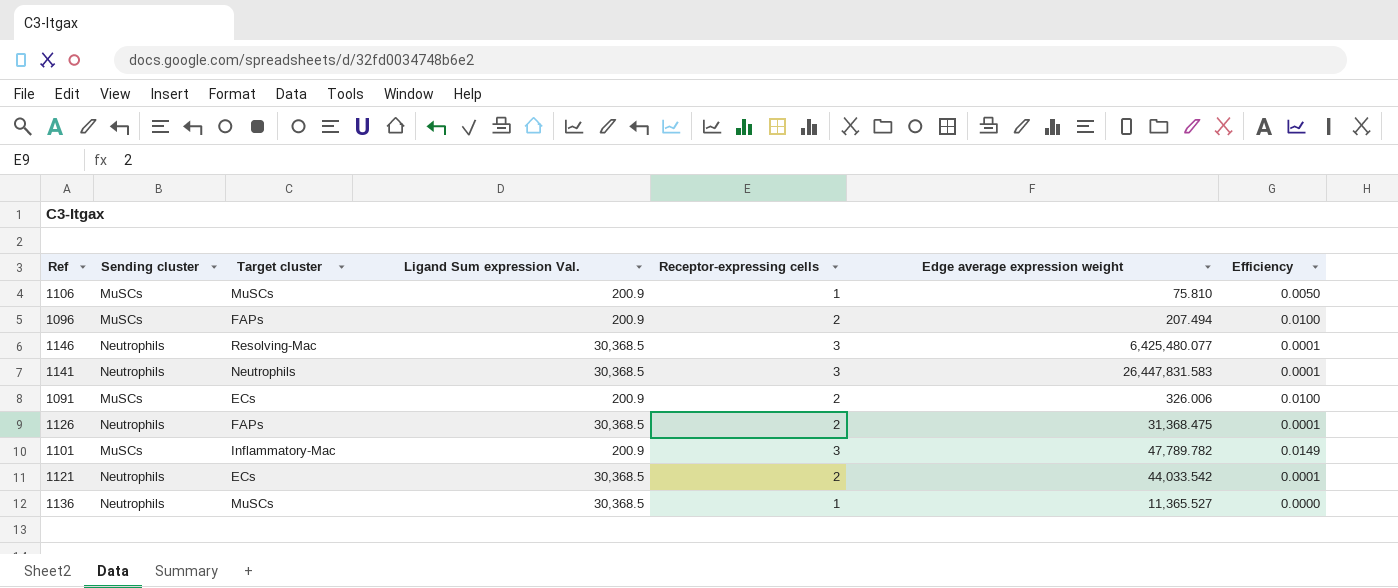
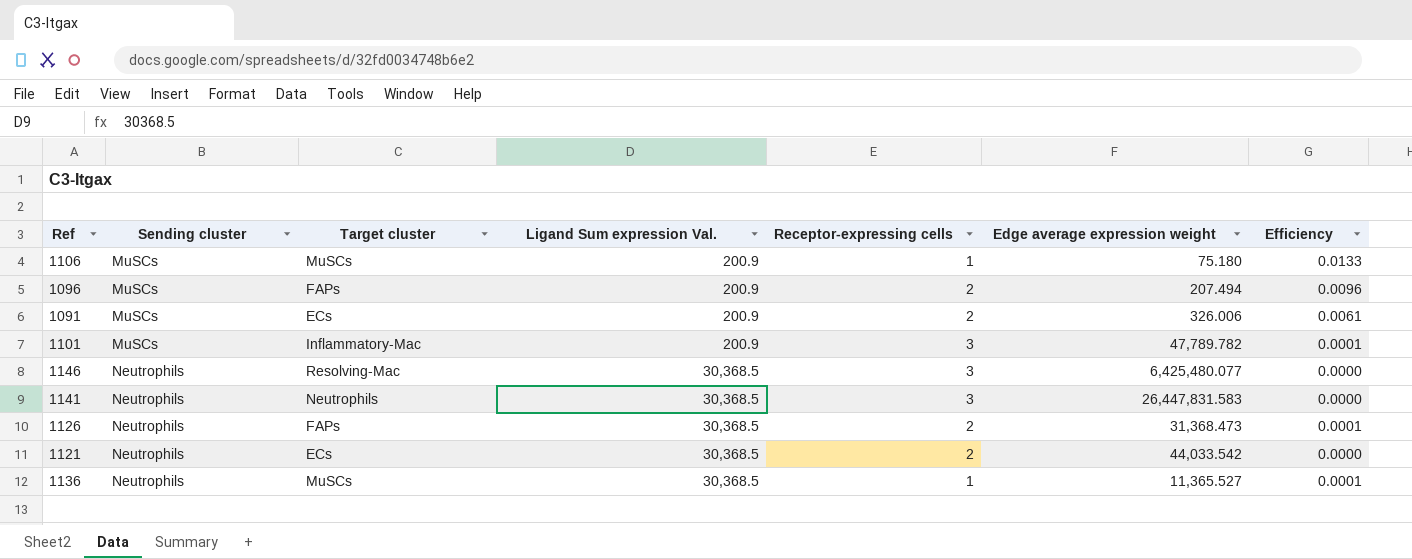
row order: none -> Sending cluster ascending
column Efficiency | formula: [Receptor-expressing cells] / [Ligand Sum expression Val.] -> [Receptor-expressing cells] / [Edge average expression weight]
1106 | Edge average expression weight: 75.810 -> 75.180
1126 | Edge average expression weight: 31,368.475 -> 31,368.473

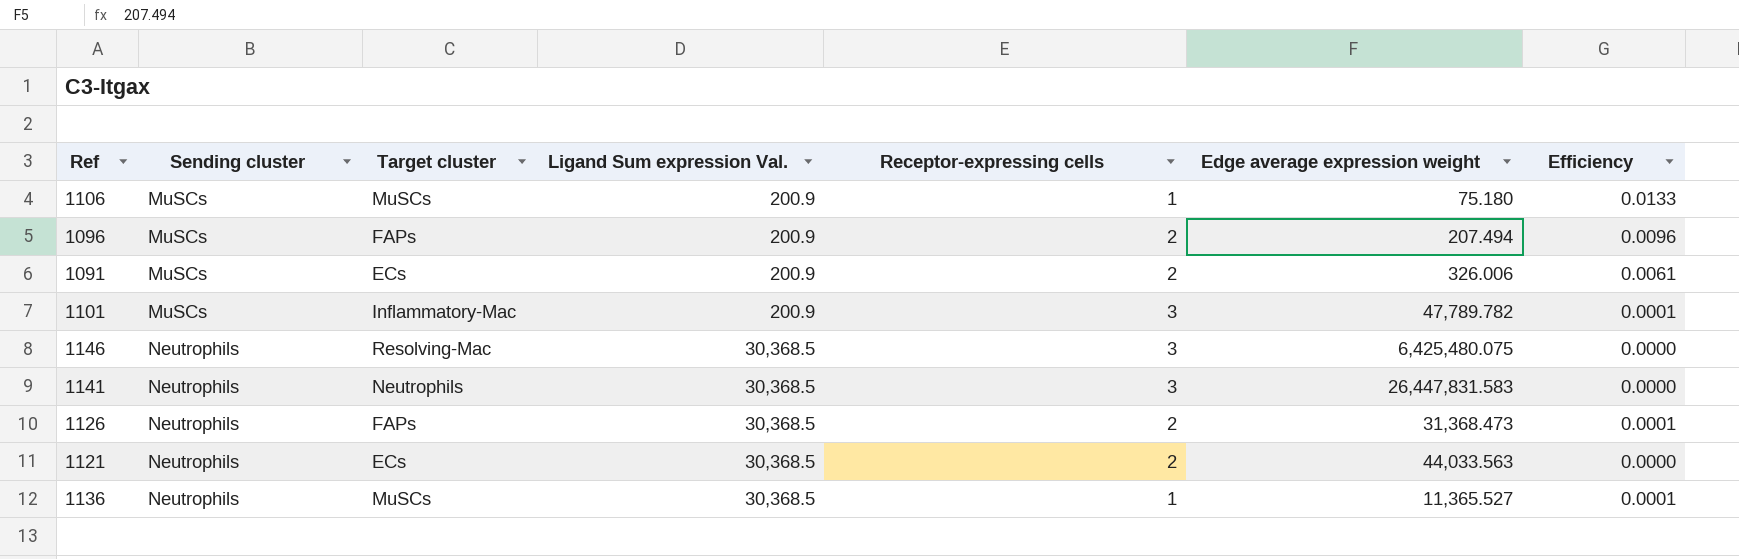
1146 | Edge average expression weight: 6,425,480.077 -> 6,425,480.075
1121 | Edge average expression weight: 44,033.542 -> 44,033.563

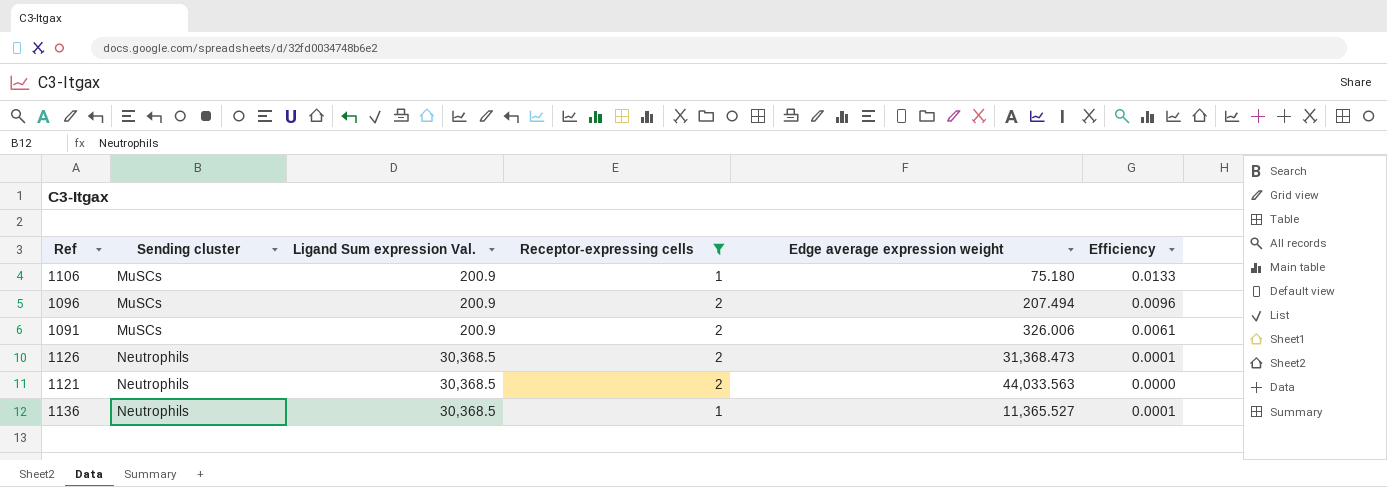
filter: none -> Receptor-expressing cells != 3
column Target cluster | position: 3 -> none

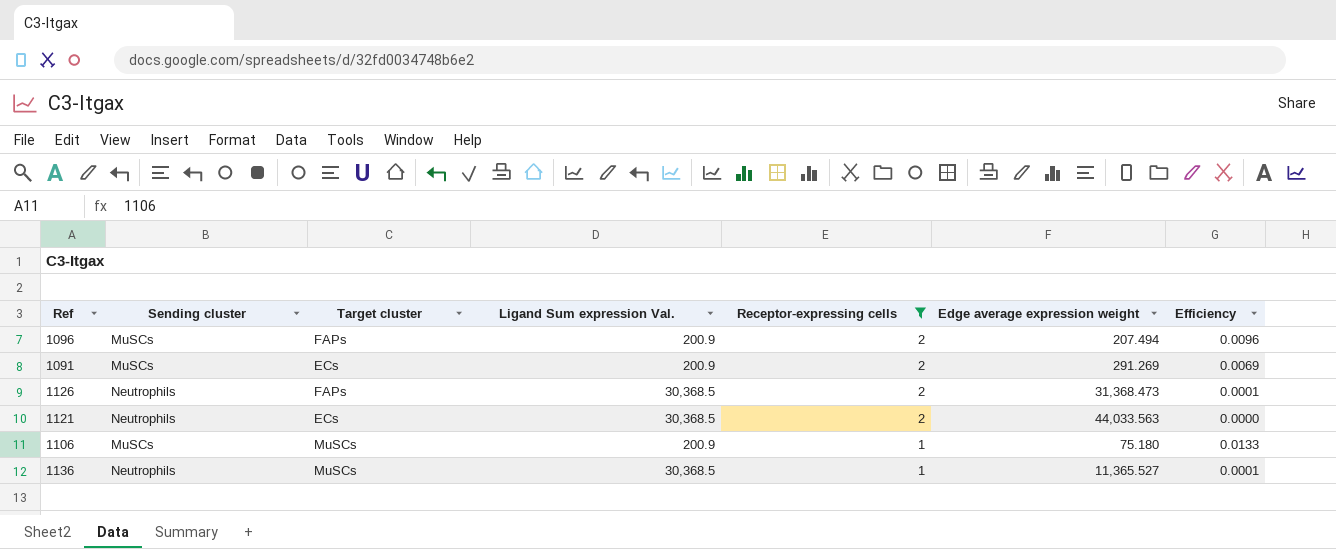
row order: Sending cluster ascending -> Receptor-expressing cells descending
column Target cluster | position: none -> 3
1091 | Edge average expression weight: 326.006 -> 291.269
1091 | Efficiency: 0.0061 -> 0.0069

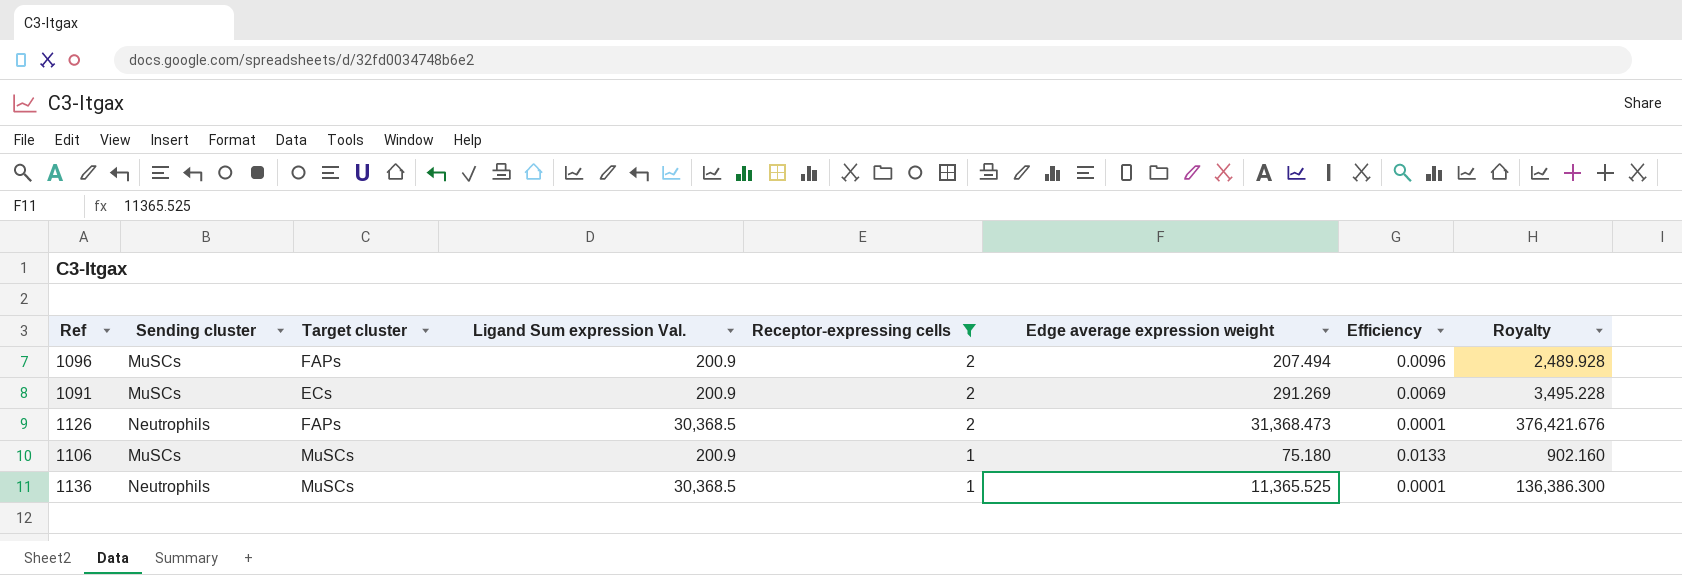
column Royalty | formula: none -> [Edge average expression weight] * 12
row 1121: Neutrophils | ECs | 30,368.5 | 2 | 44,033.563 | 0.0000 -> none
1136 | Edge average expression weight: 11,365.527 -> 11,365.525

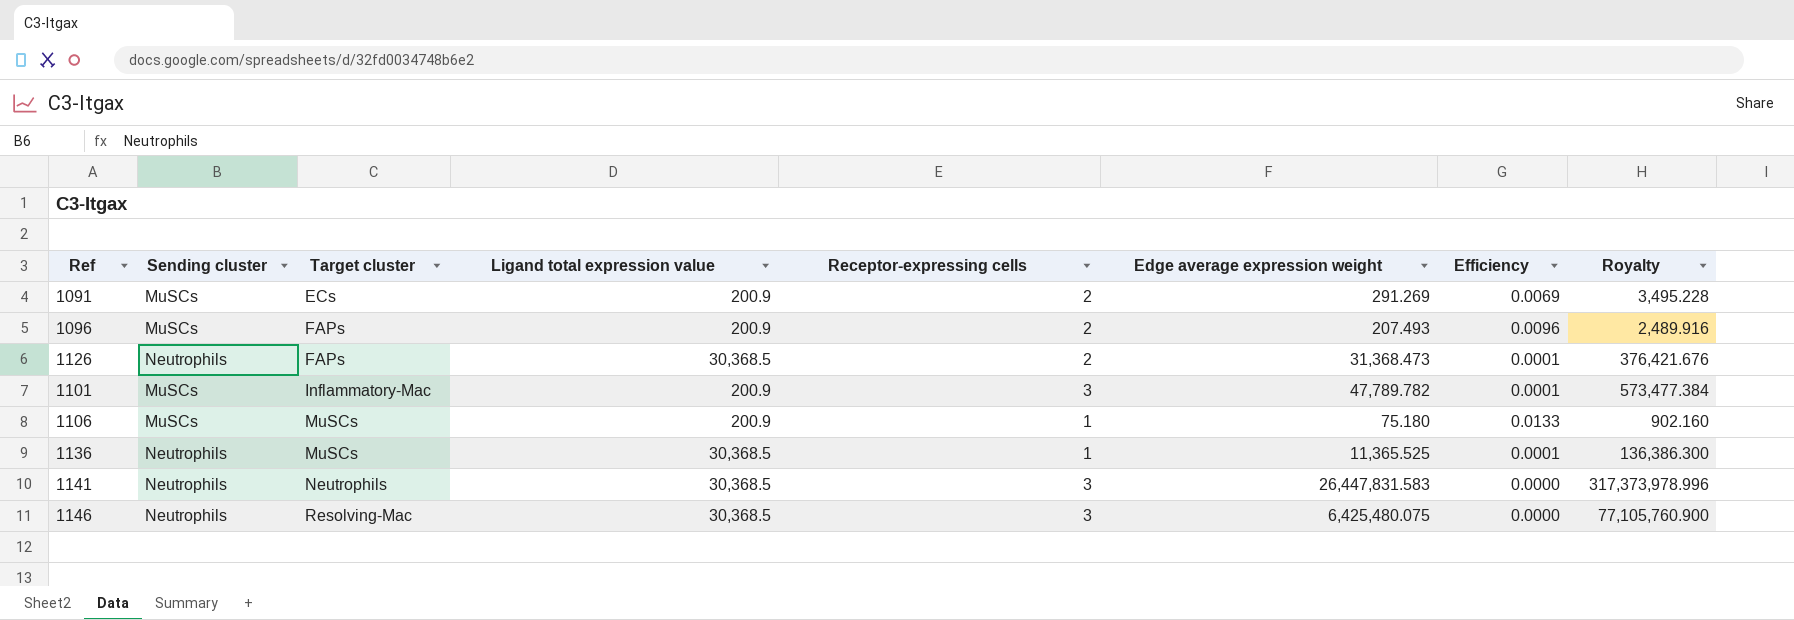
filter: Receptor-expressing cells != 3 -> none
row order: Receptor-expressing cells descending -> Target cluster ascending
column name: Ligand Sum expression Val. -> Ligand total expression value
1096 | Edge average expression weight: 207.494 -> 207.493
1096 | Royalty: 2,489.928 -> 2,489.916

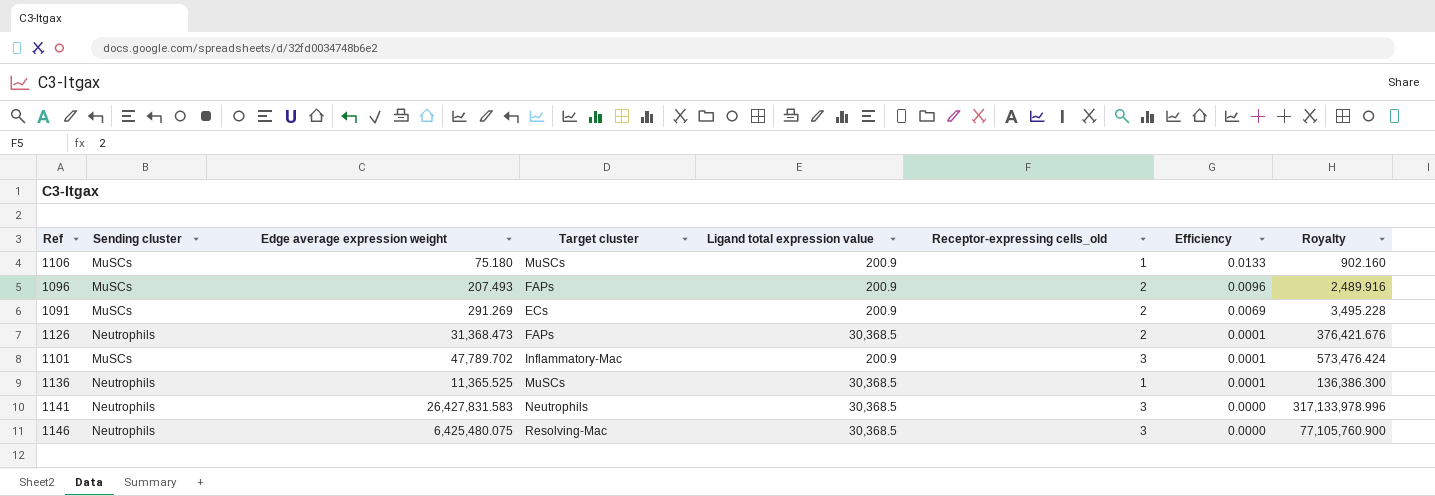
row order: Target cluster ascending -> Efficiency descending
column Edge average expression weight | position: 6 -> 3
column name: Receptor-expressing cells -> Receptor-expressing cells_old
1101 | Edge average expression weight: 47,789.782 -> 47,789.702
1101 | Royalty: 573,477.384 -> 573,476.424
1141 | Edge average expression weight: 26,447,831.583 -> 26,427,831.583
1141 | Royalty: 317,373,978.996 -> 317,133,978.996

